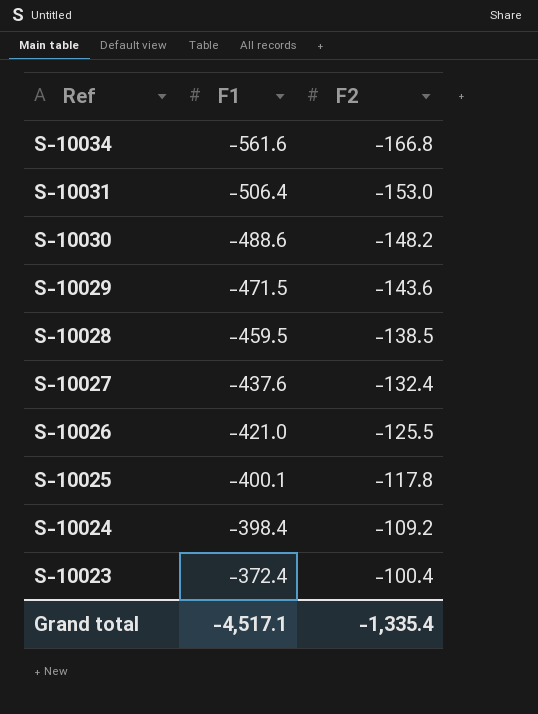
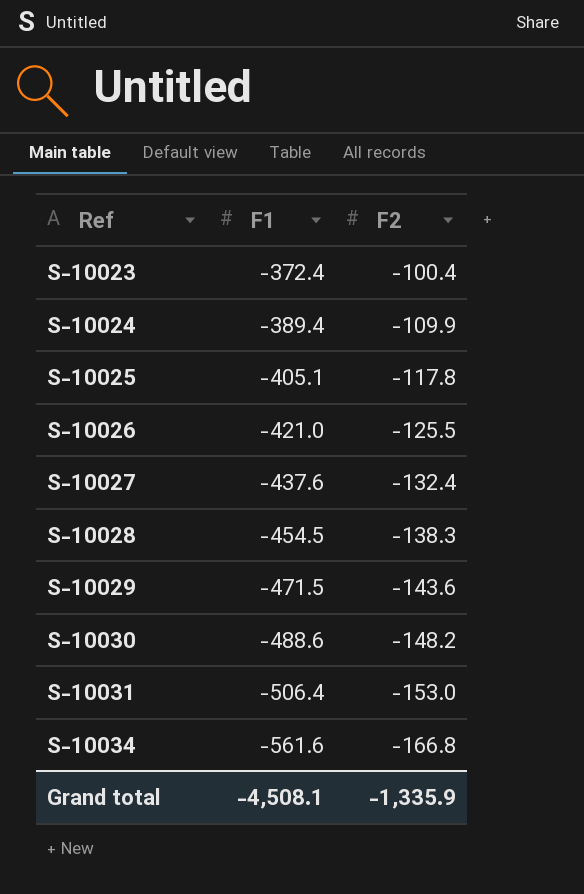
row order: Ref descending -> Ref ascending
S-10024 | F1: -398.4 -> -389.4
S-10024 | F2: -109.2 -> -109.9
S-10025 | F1: -400.1 -> -405.1
S-10028 | F1: -459.5 -> -454.5
S-10028 | F2: -138.5 -> -138.3
Grand total | F1: -4,517.1 -> -4,508.1
Grand total | F2: -1,335.4 -> -1,335.9

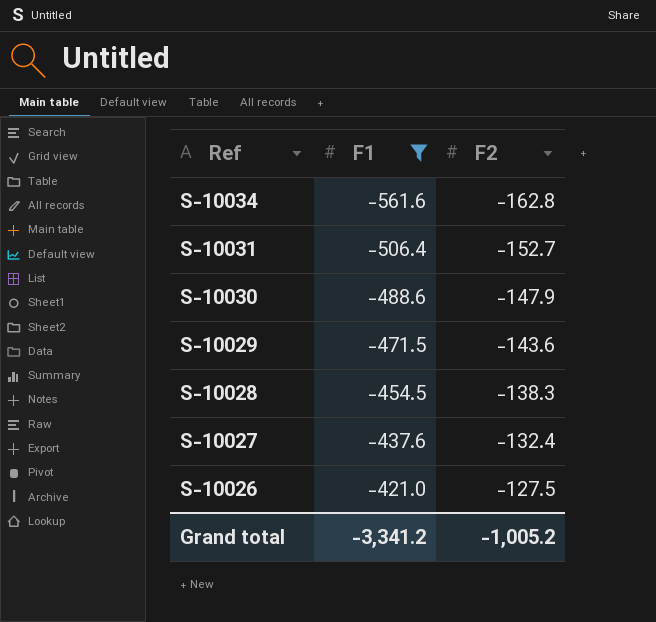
filter: none -> F1 <= -421.0
row order: Ref ascending -> Ref descending
S-10034 | F2: -166.8 -> -162.8
S-10031 | F2: -153.0 -> -152.7
S-10030 | F2: -148.2 -> -147.9
S-10026 | F2: -125.5 -> -127.5
Grand total | F1: -4,508.1 -> -3,341.2
Grand total | F2: -1,335.9 -> -1,005.2

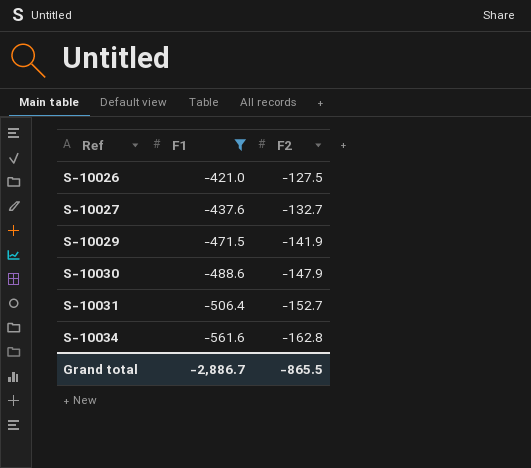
row order: Ref descending -> Ref ascending
row S-10028: -454.5 | -138.3 -> none
S-10027 | F2: -132.4 -> -132.7
S-10029 | F2: -143.6 -> -141.9
Grand total | F1: -3,341.2 -> -2,886.7
Grand total | F2: -1,005.2 -> -865.5

